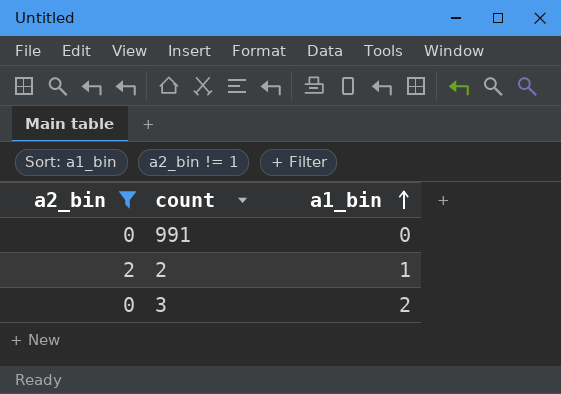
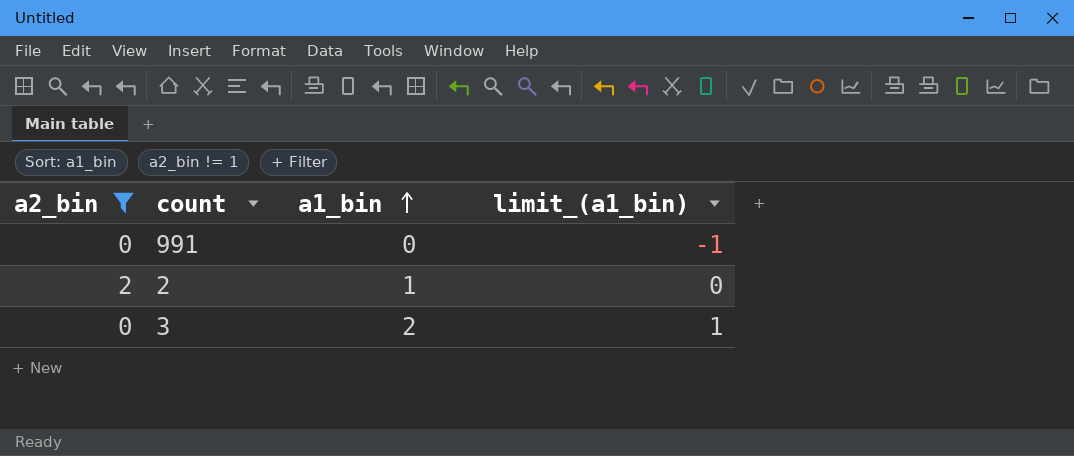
column limit_(a1_bin) | formula: none -> [a1_bin] - 1

